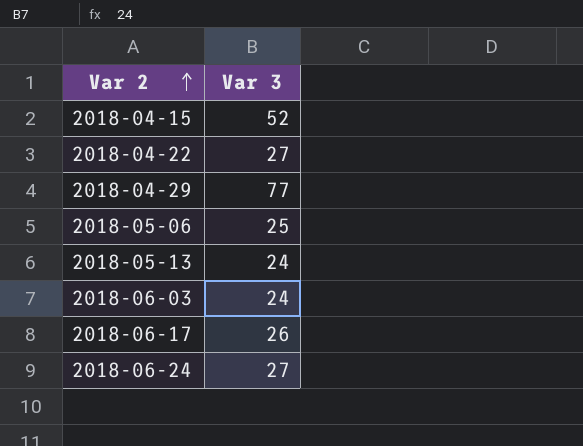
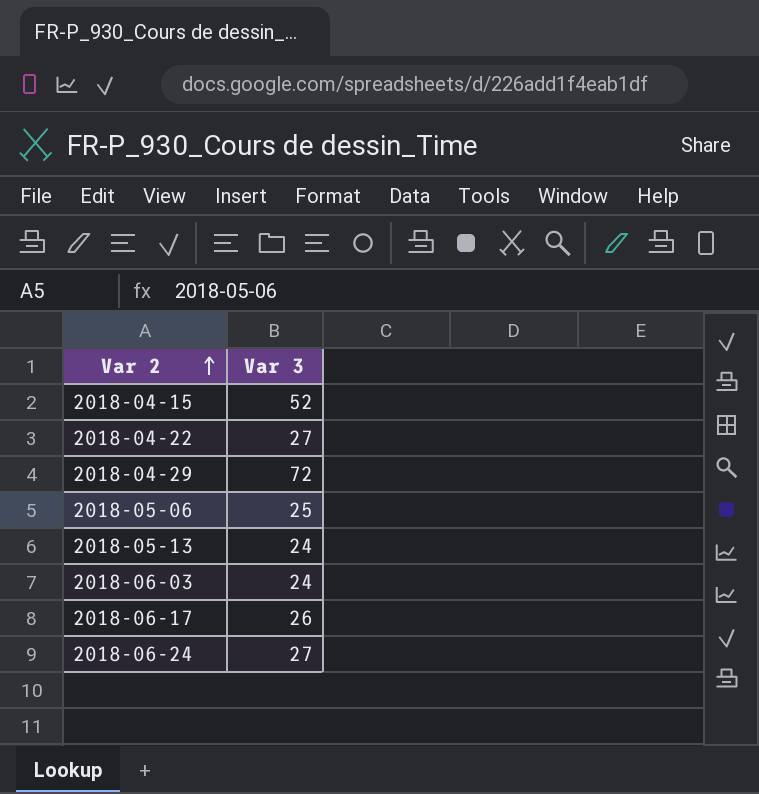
2018-04-29 | Var 3: 77 -> 72

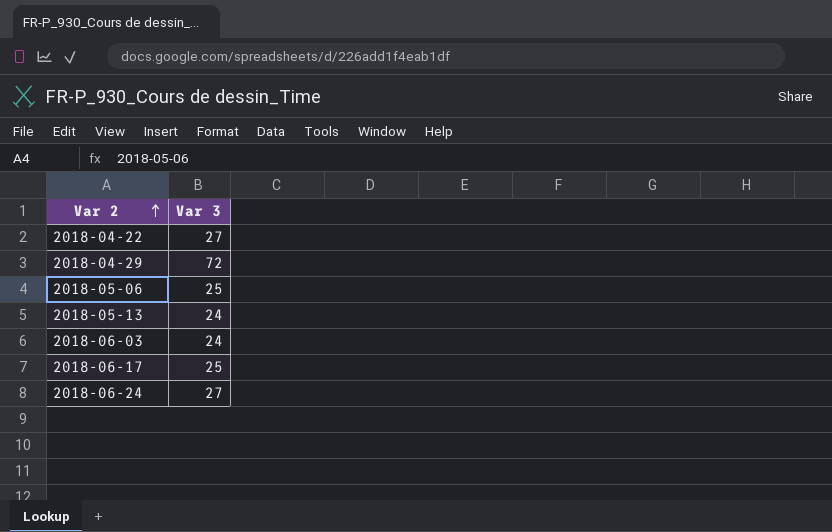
row 2018-04-15: 52 -> none
2018-06-17 | Var 3: 26 -> 25

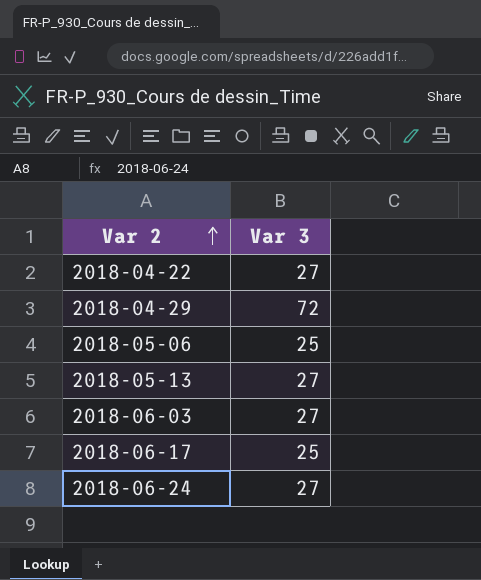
2018-05-13 | Var 3: 24 -> 27
2018-06-03 | Var 3: 24 -> 27

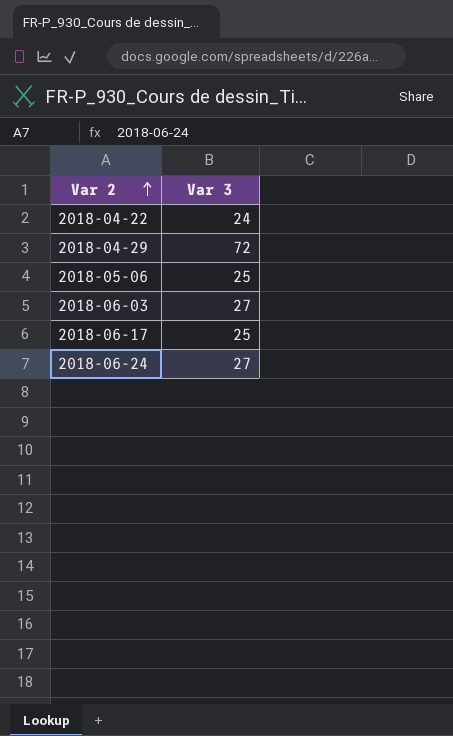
row 2018-05-13: 27 -> none
2018-04-22 | Var 3: 27 -> 24

